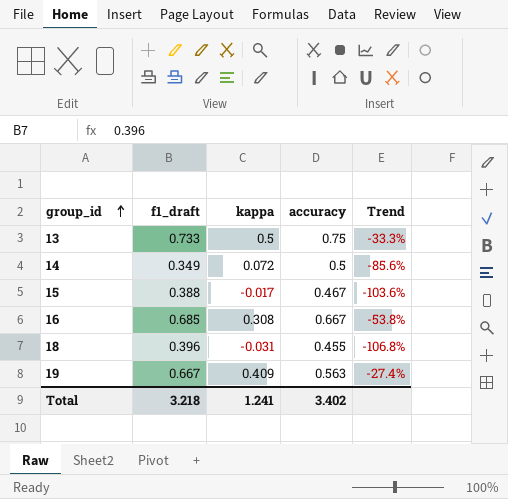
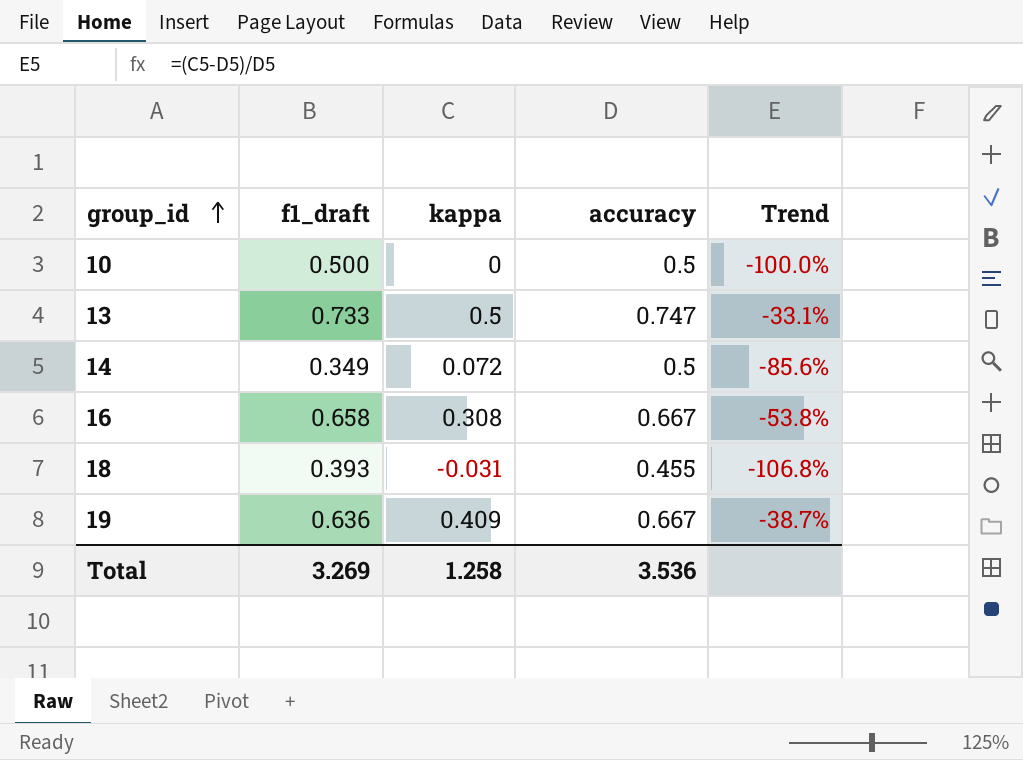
row 15: 0.388 | -0.017 | 0.467 | -103.6% -> none
row 10: none -> 0.500 | 0 | 0.5 | -100.0%
13 | accuracy: 0.75 -> 0.747
13 | Trend: -33.3% -> -33.1%
16 | f1_draft: 0.685 -> 0.658
18 | f1_draft: 0.396 -> 0.393
19 | f1_draft: 0.667 -> 0.636
19 | accuracy: 0.563 -> 0.667
19 | Trend: -27.4% -> -38.7%
Total | f1_draft: 3.218 -> 3.269
Total | kappa: 1.241 -> 1.258
Total | accuracy: 3.402 -> 3.536

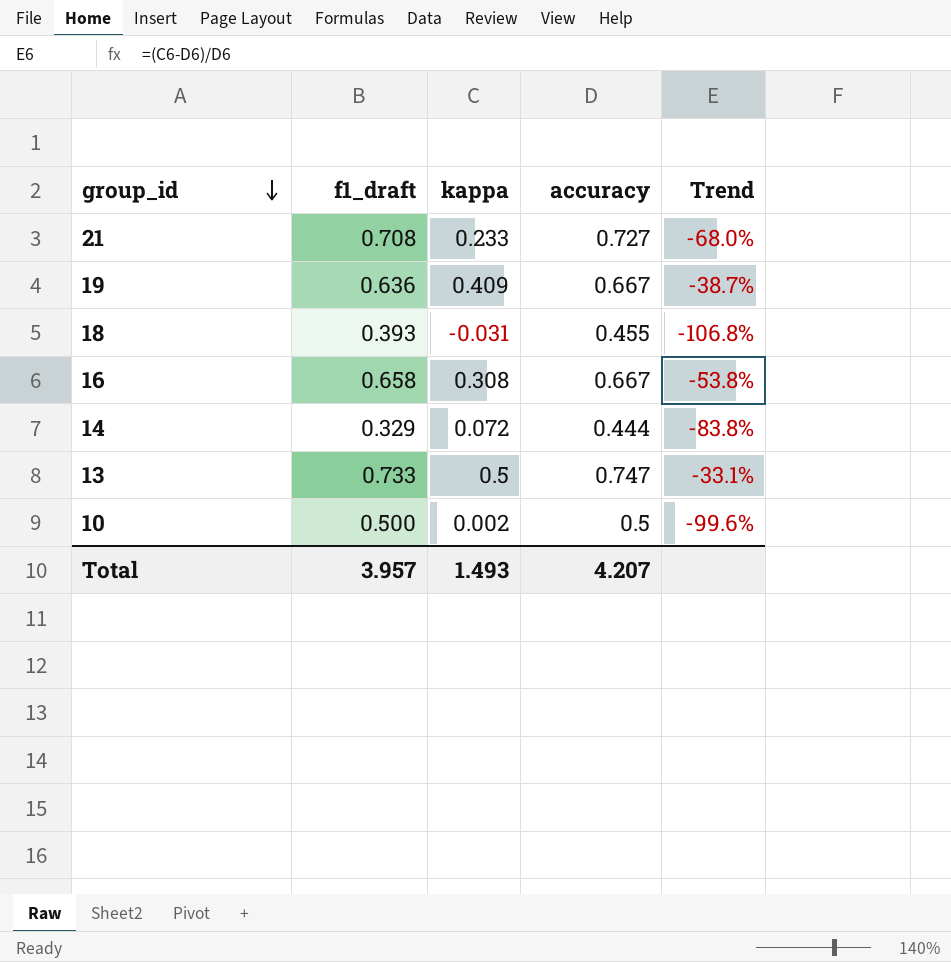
row order: group_id ascending -> group_id descending
row 21: none -> 0.708 | 0.233 | 0.727 | -68.0%
14 | f1_draft: 0.349 -> 0.329
14 | accuracy: 0.5 -> 0.444
14 | Trend: -85.6% -> -83.8%
10 | kappa: 0 -> 0.002
10 | Trend: -100.0% -> -99.6%
Total | f1_draft: 3.269 -> 3.957
Total | kappa: 1.258 -> 1.493
Total | accuracy: 3.536 -> 4.207

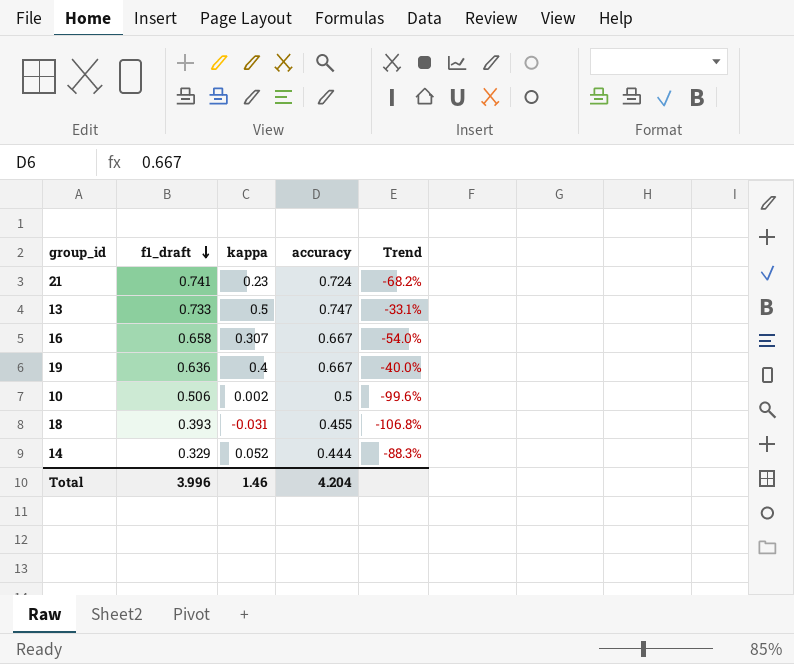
row order: group_id descending -> f1_draft descending
21 | f1_draft: 0.708 -> 0.741
21 | kappa: 0.233 -> 0.23
21 | accuracy: 0.727 -> 0.724
21 | Trend: -68.0% -> -68.2%
16 | kappa: 0.308 -> 0.307
16 | Trend: -53.8% -> -54.0%
19 | kappa: 0.409 -> 0.4
19 | Trend: -38.7% -> -40.0%
10 | f1_draft: 0.500 -> 0.506
14 | kappa: 0.072 -> 0.052
14 | Trend: -83.8% -> -88.3%
Total | f1_draft: 3.957 -> 3.996
Total | kappa: 1.493 -> 1.46
Total | accuracy: 4.207 -> 4.204

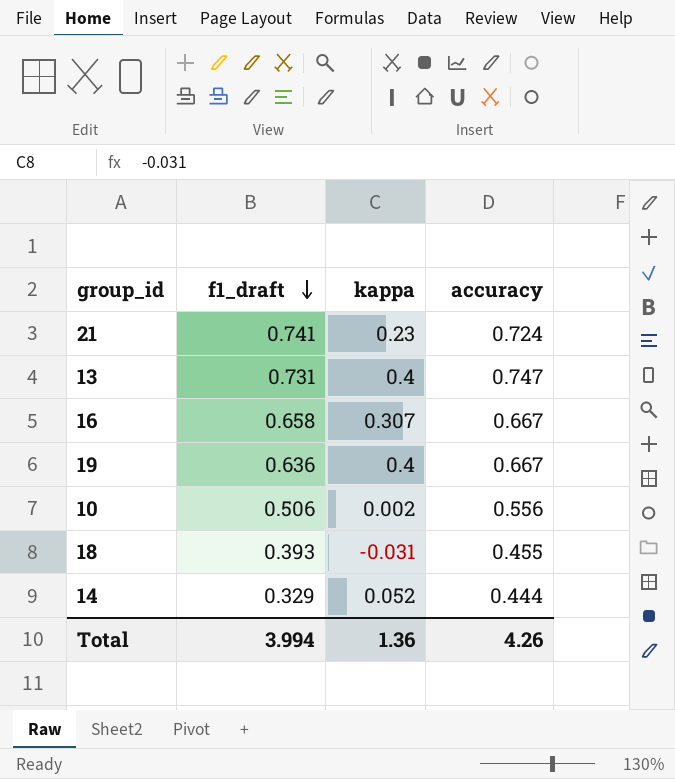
column Trend | formula: ([kappa] - [accuracy]) / [accuracy] -> none
13 | f1_draft: 0.733 -> 0.731
13 | kappa: 0.5 -> 0.4
10 | accuracy: 0.5 -> 0.556
Total | f1_draft: 3.996 -> 3.994
Total | kappa: 1.46 -> 1.36
Total | accuracy: 4.204 -> 4.26

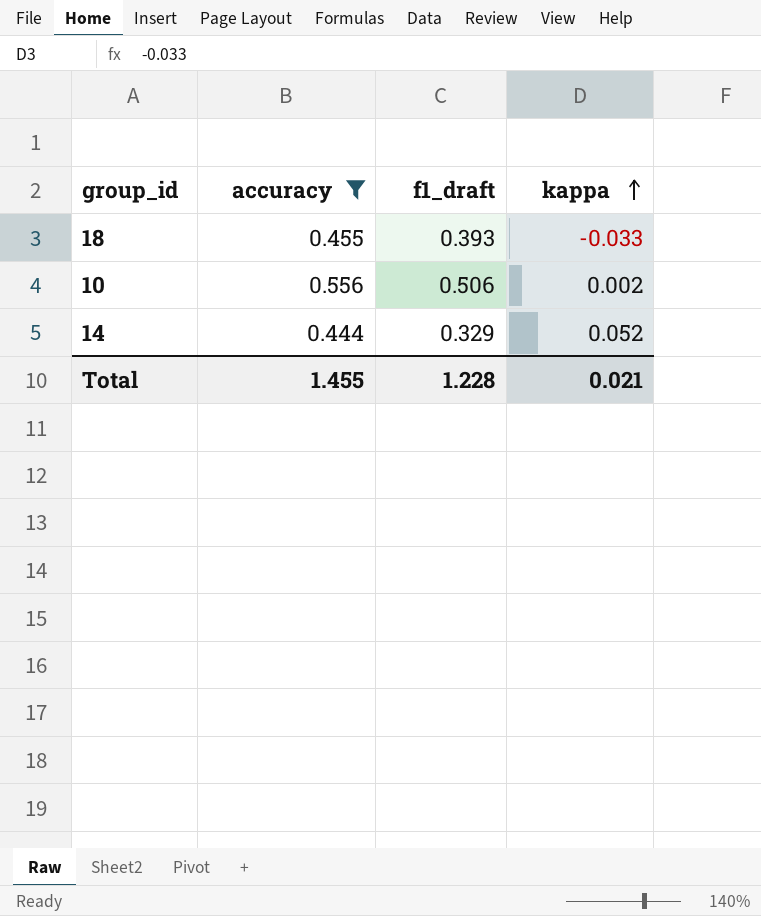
filter: none -> accuracy <= 0.556
row order: f1_draft descending -> kappa ascending
column accuracy | position: 4 -> 2
18 | kappa: -0.031 -> -0.033
Total | accuracy: 4.26 -> 1.455
Total | f1_draft: 3.994 -> 1.228
Total | kappa: 1.36 -> 0.021

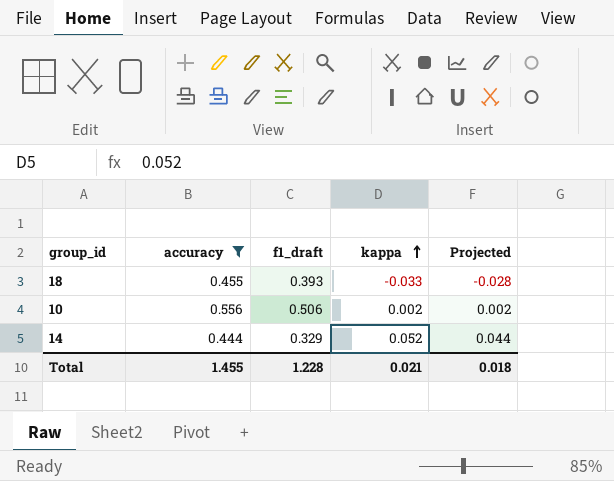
column Projected | formula: none -> [kappa] * 0.85

